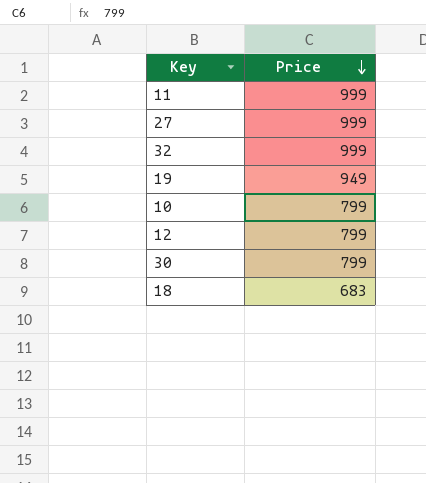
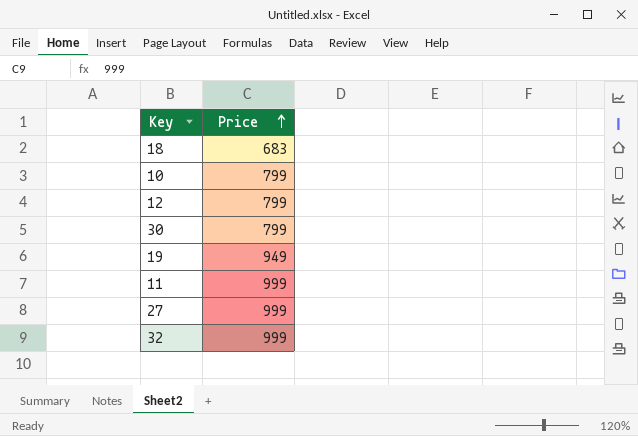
row order: Price descending -> Price ascending

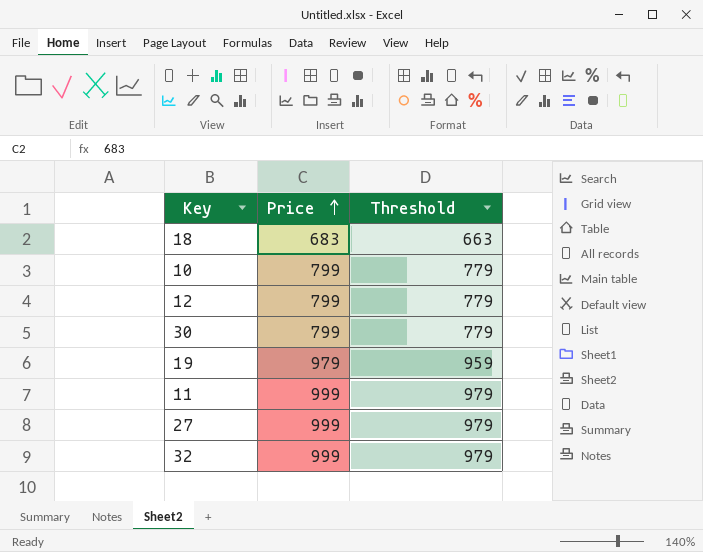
column Threshold | formula: none -> [Price] - 20
19 | Price: 949 -> 979

